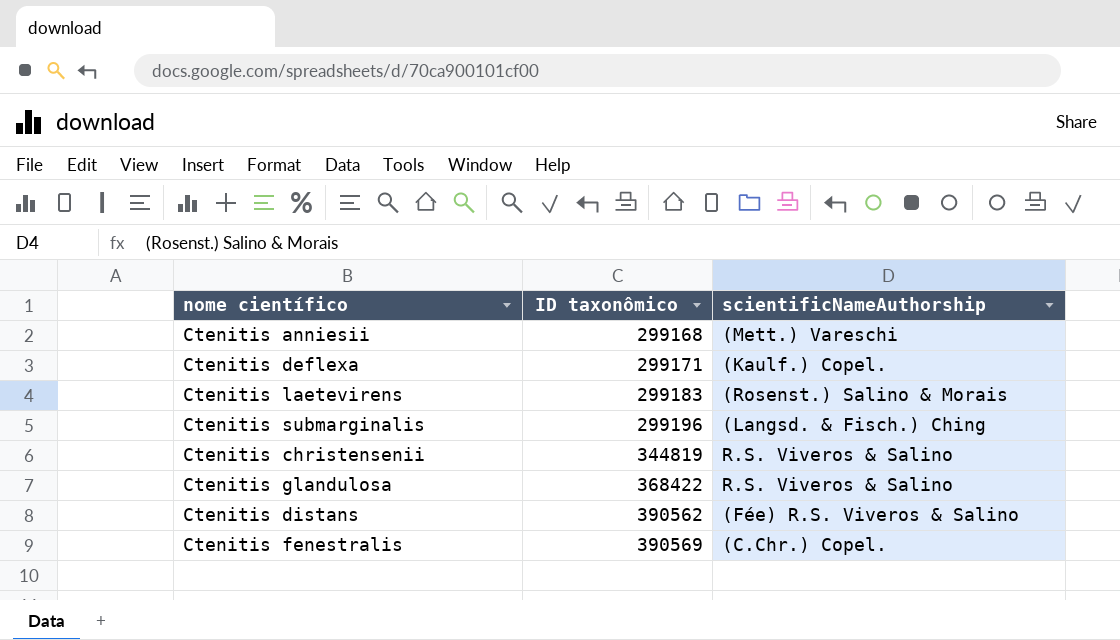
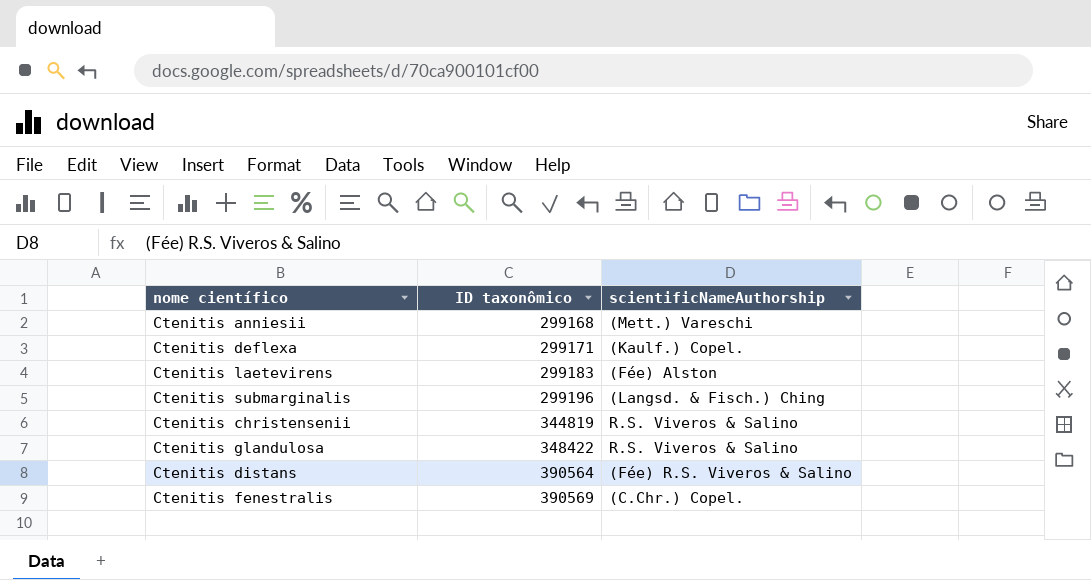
Ctenitis laetevirens | scientificNameAuthorship: (Rosenst.) Salino & Morais -> (Fée) Alston
Ctenitis glandulosa | ID taxonômico: 368422 -> 348422
Ctenitis distans | ID taxonômico: 390562 -> 390564

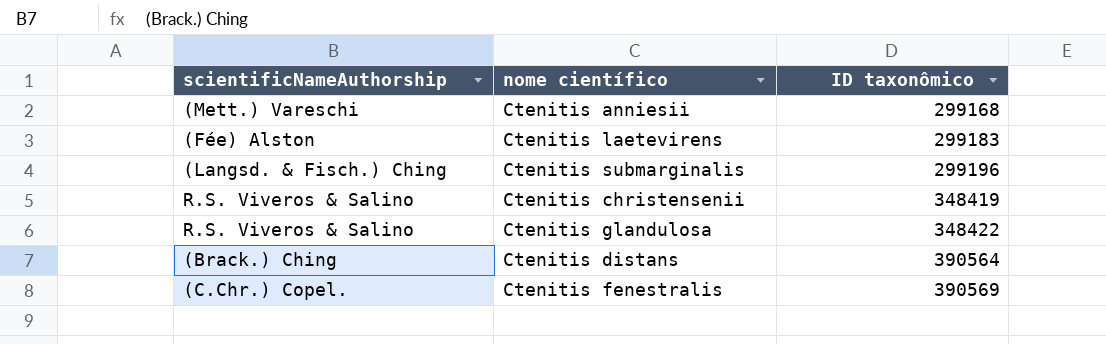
column scientificNameAuthorship | position: 3 -> 1
row Ctenitis deflexa: 299171 | (Kaulf.) Copel. -> none
Ctenitis christensenii | ID taxonômico: 344819 -> 348419
Ctenitis distans | scientificNameAuthorship: (Fée) R.S. Viveros & Salino -> (Brack.) Ching

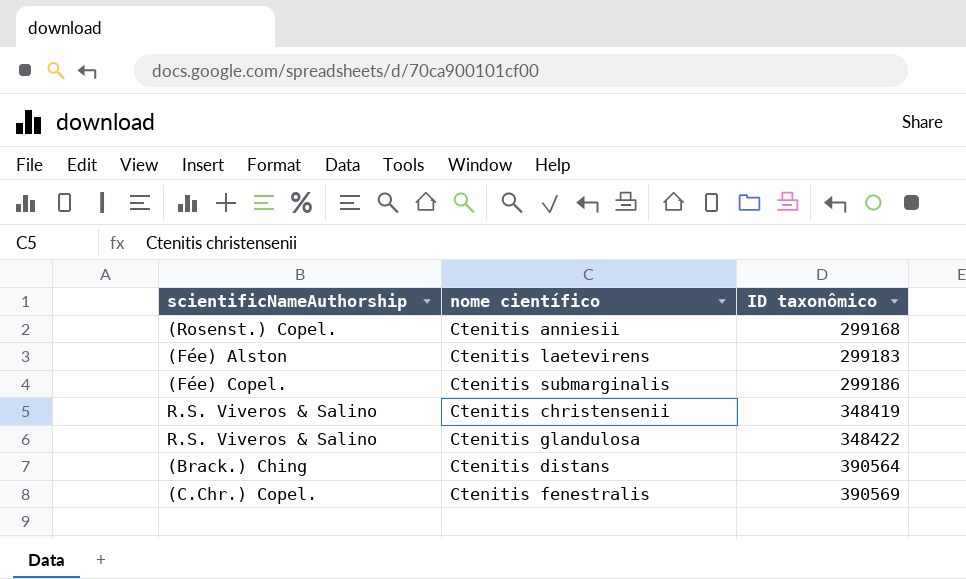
Ctenitis anniesii | scientificNameAuthorship: (Mett.) Vareschi -> (Rosenst.) Copel.
Ctenitis submarginalis | scientificNameAuthorship: (Langsd. & Fisch.) Ching -> (Fée) Copel.
Ctenitis submarginalis | ID taxonômico: 299196 -> 299186

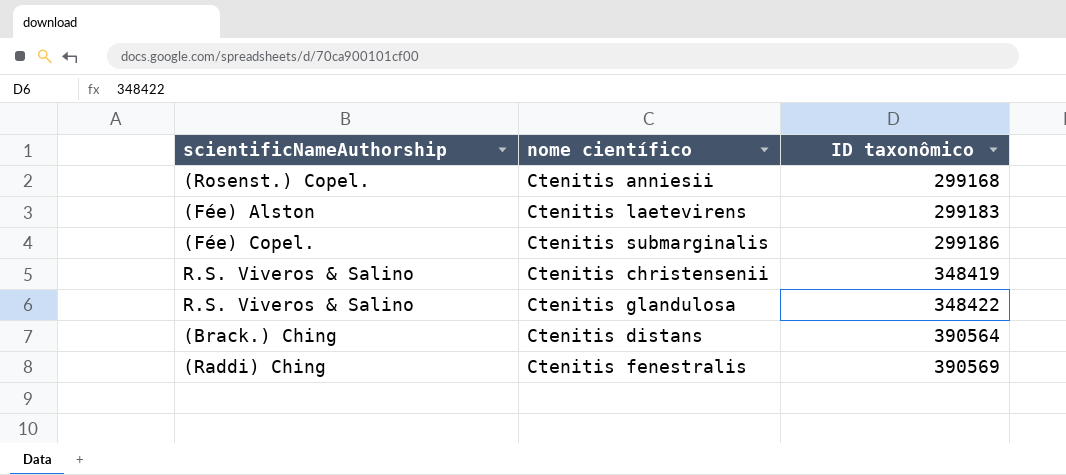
Ctenitis fenestralis | scientificNameAuthorship: (C.Chr.) Copel. -> (Raddi) Ching

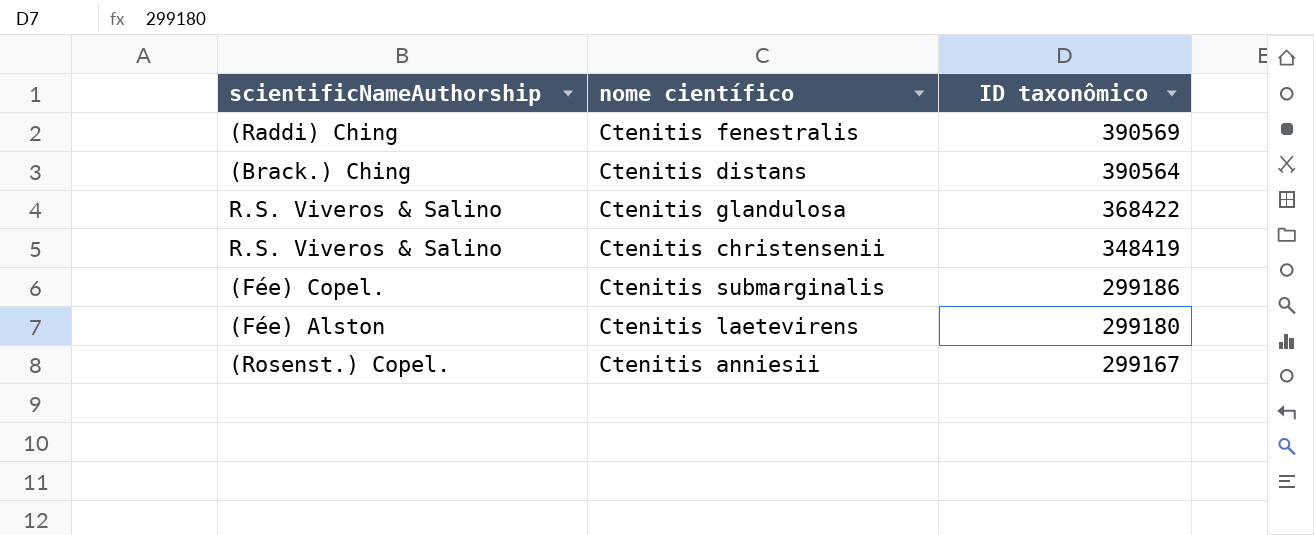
row order: ID taxonômico ascending -> ID taxonômico descending
Ctenitis glandulosa | ID taxonômico: 348422 -> 368422
Ctenitis laetevirens | ID taxonômico: 299183 -> 299180
Ctenitis anniesii | ID taxonômico: 299168 -> 299167

